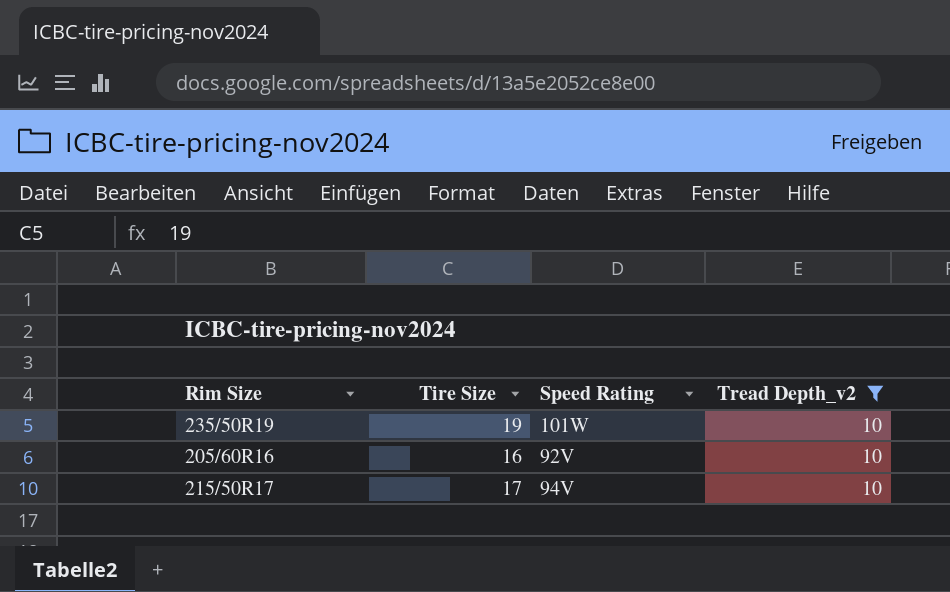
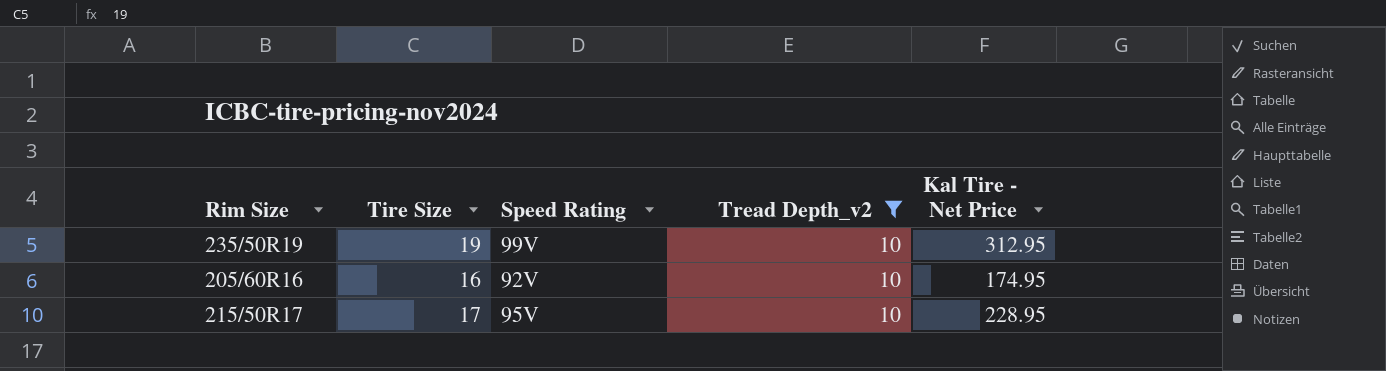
column Kal Tire - Net Price | position: none -> 5
235/50R19 | Speed Rating: 101W -> 99V
215/50R17 | Speed Rating: 94V -> 95V

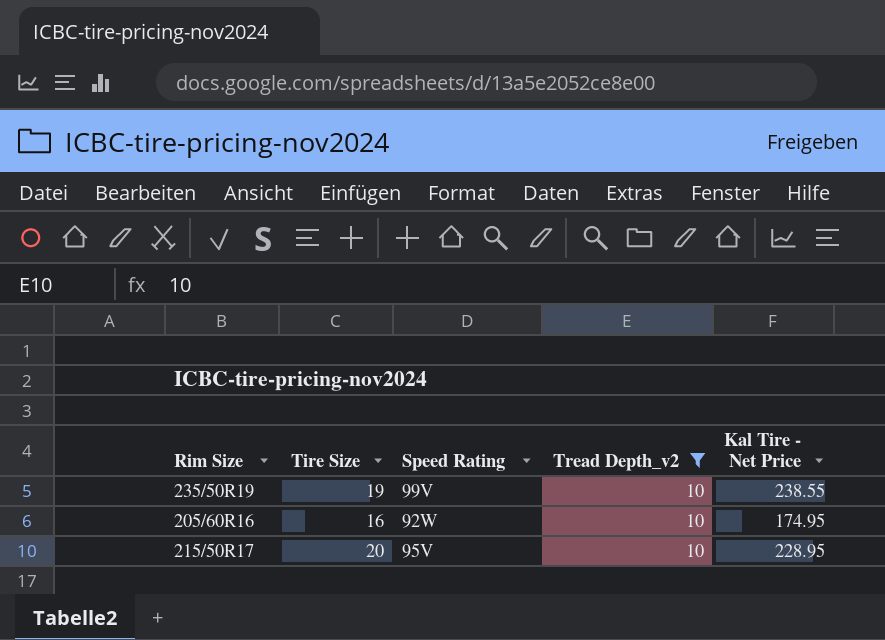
235/50R19 | Kal Tire - Net Price: 312.95 -> 238.55
205/60R16 | Speed Rating: 92V -> 92W
215/50R17 | Tire Size: 17 -> 20

